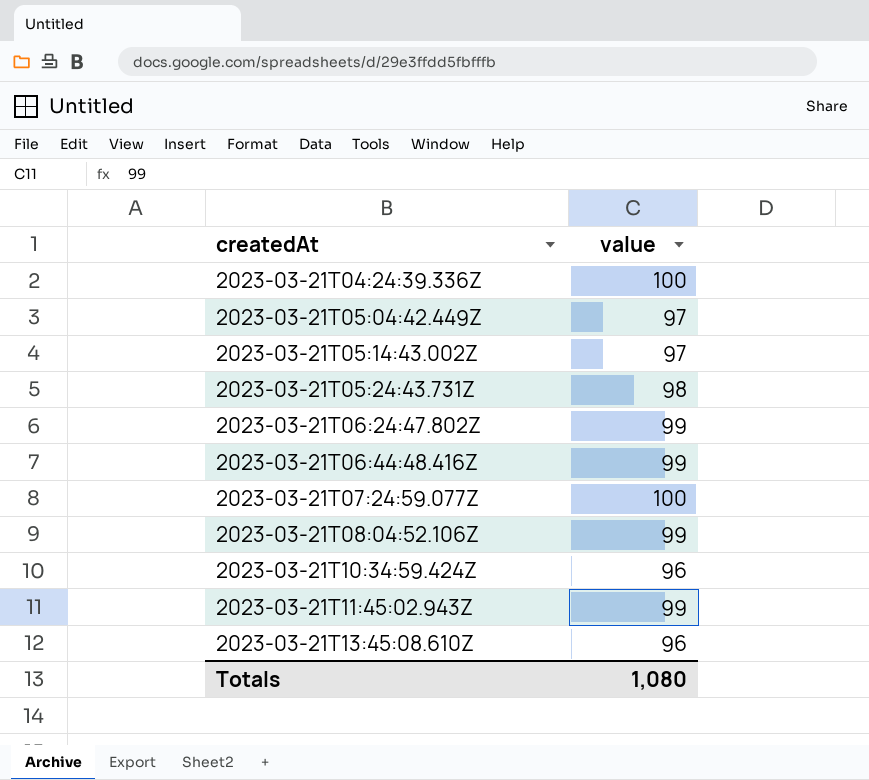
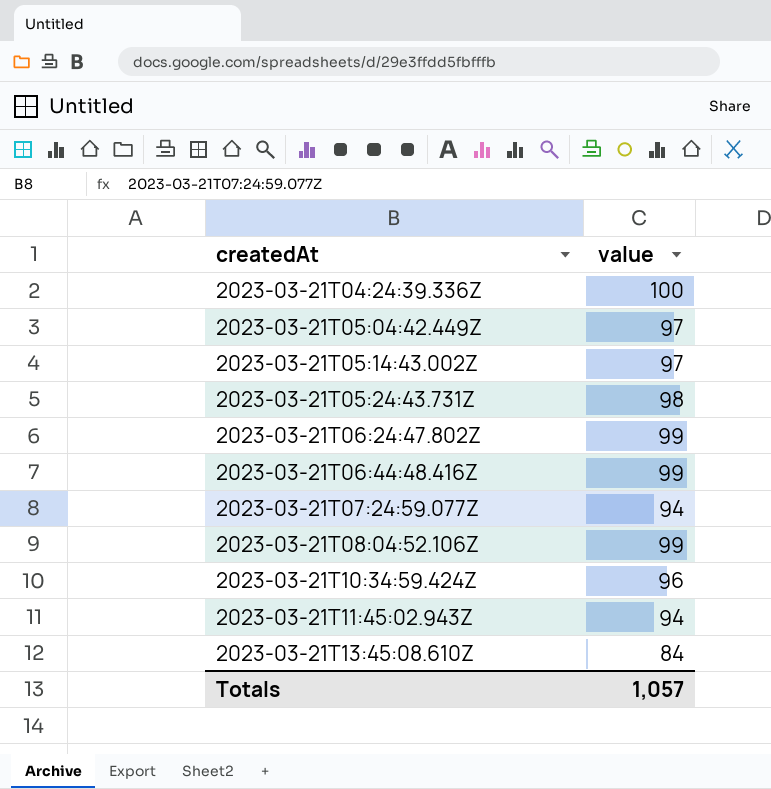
2023-03-21T07:24:59.077Z | value: 100 -> 94
2023-03-21T11:45:02.943Z | value: 99 -> 94
2023-03-21T13:45:08.610Z | value: 96 -> 84
Totals | value: 1,080 -> 1,057

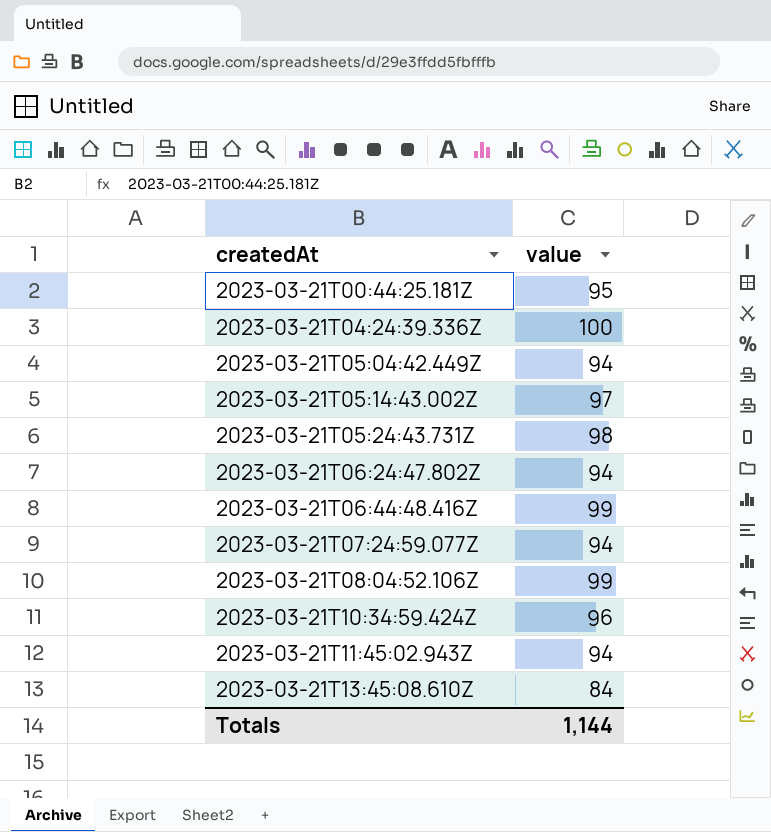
row 2023-03-21T00:44:25.181Z: none -> 95
2023-03-21T05:04:42.449Z | value: 97 -> 94
2023-03-21T06:24:47.802Z | value: 99 -> 94
Totals | value: 1,057 -> 1,144

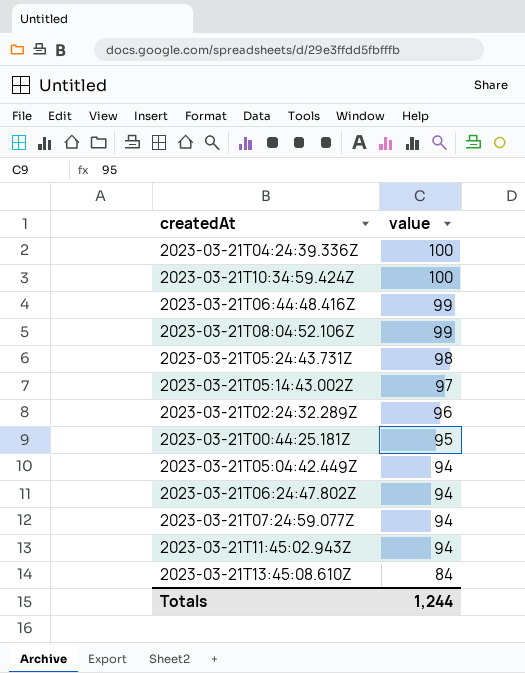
row order: createdAt ascending -> value descending
2023-03-21T10:34:59.424Z | value: 96 -> 100
row 2023-03-21T02:24:32.289Z: none -> 96
Totals | value: 1,144 -> 1,244

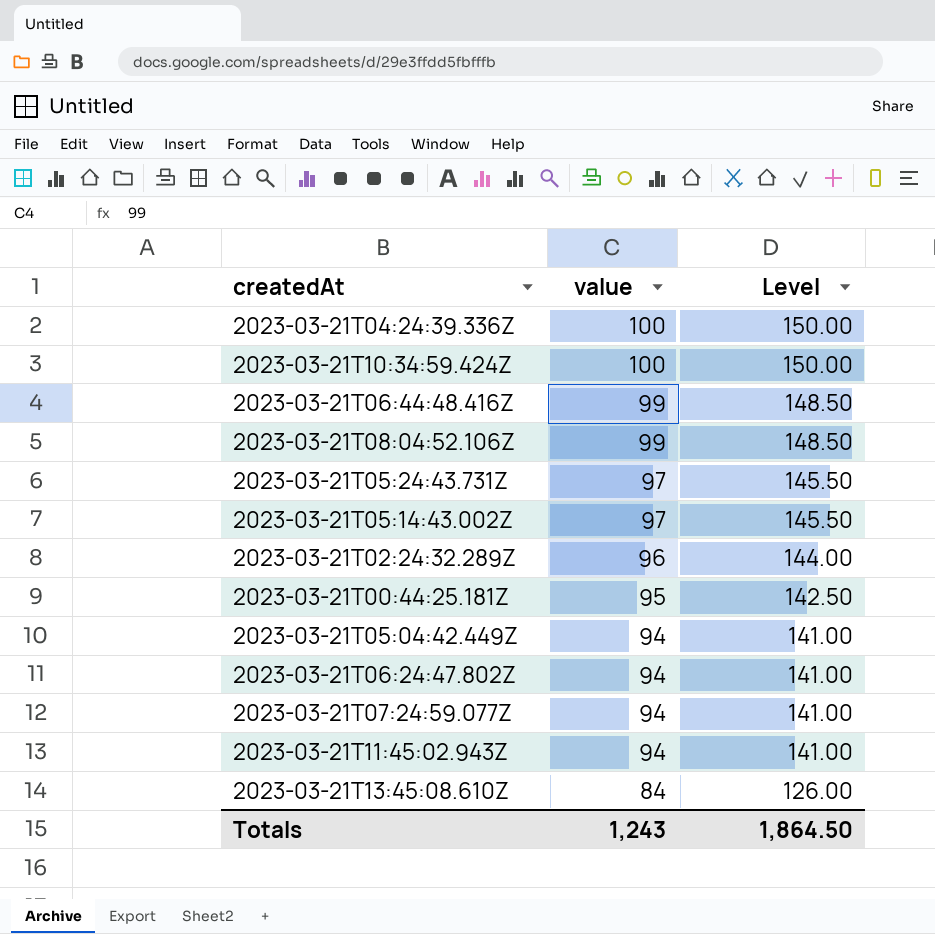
column Level | formula: none -> [value] * 1.5
2023-03-21T05:24:43.731Z | value: 98 -> 97
Totals | value: 1,244 -> 1,243

